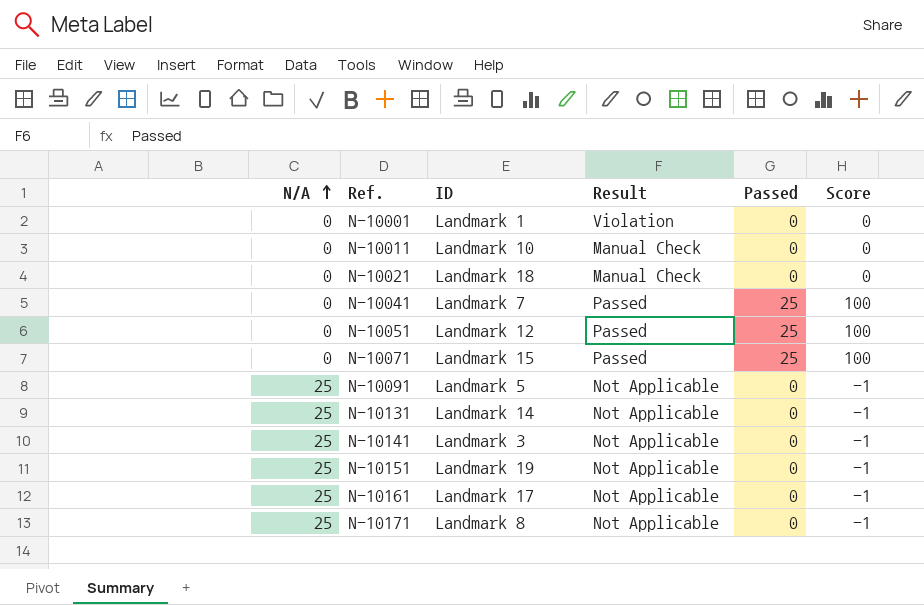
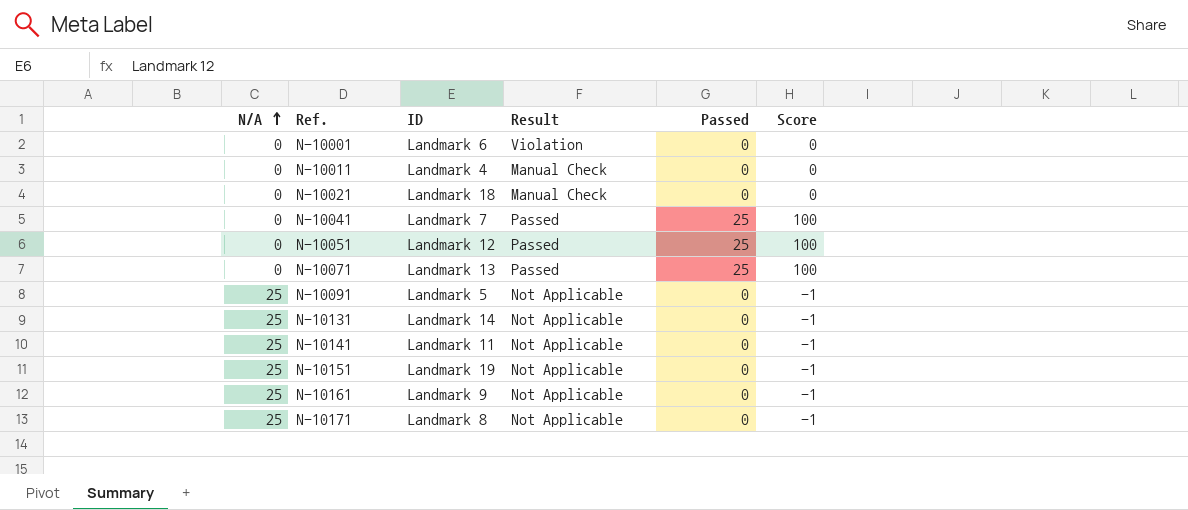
N-10001 | ID: Landmark 1 -> Landmark 6
N-10011 | ID: Landmark 10 -> Landmark 4
N-10071 | ID: Landmark 15 -> Landmark 13
N-10141 | ID: Landmark 3 -> Landmark 11
N-10161 | ID: Landmark 17 -> Landmark 9

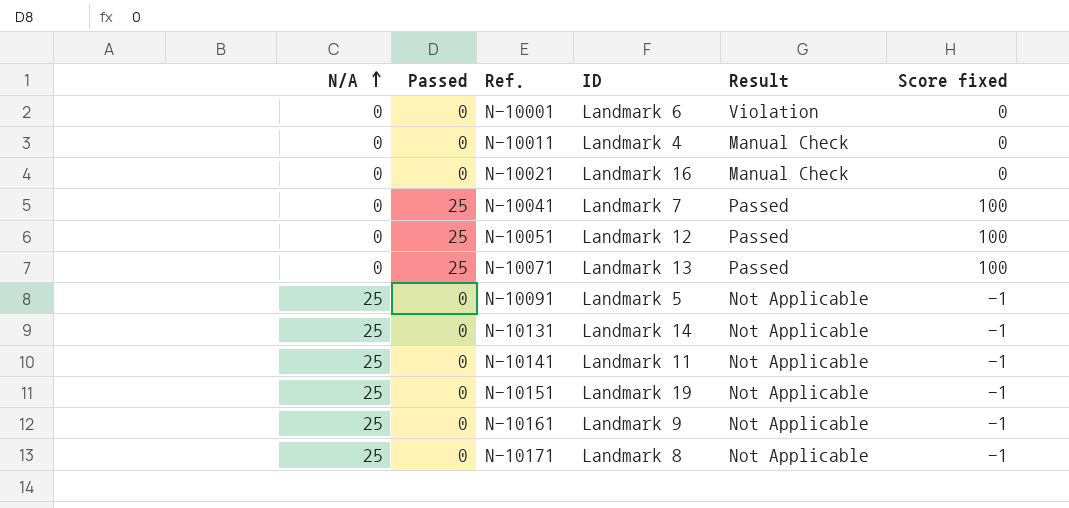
column Passed | position: 5 -> 2
column name: Score -> Score fixed
N-10021 | ID: Landmark 18 -> Landmark 16

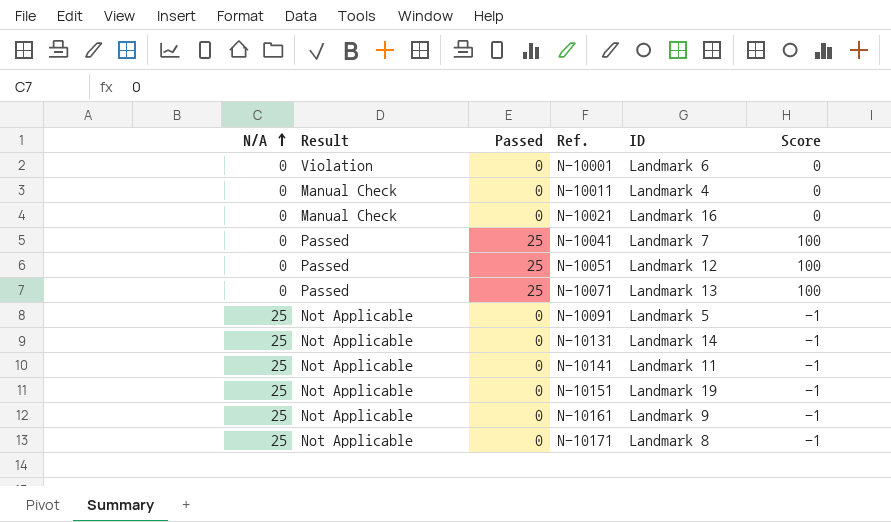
column Result | position: 5 -> 2
column name: Score fixed -> Score

